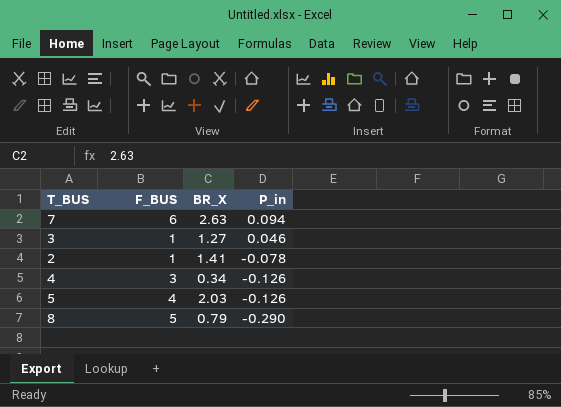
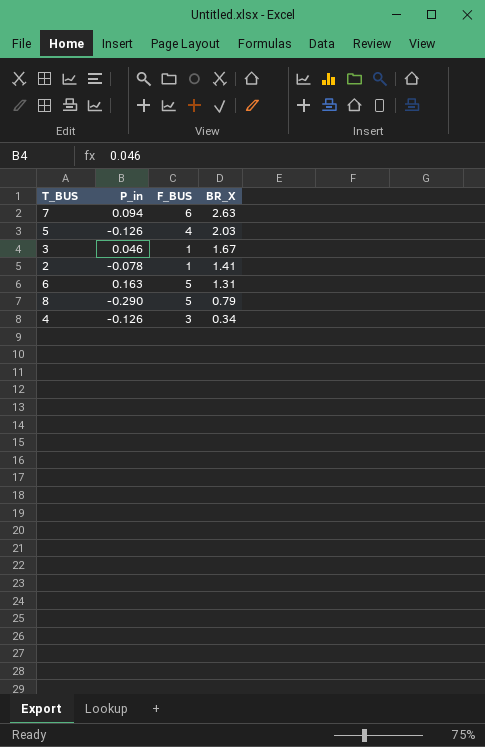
row order: P_in descending -> BR_X descending
column P_in | position: 4 -> 2
3 | BR_X: 1.27 -> 1.67
row 6: none -> 0.163 | 5 | 1.31

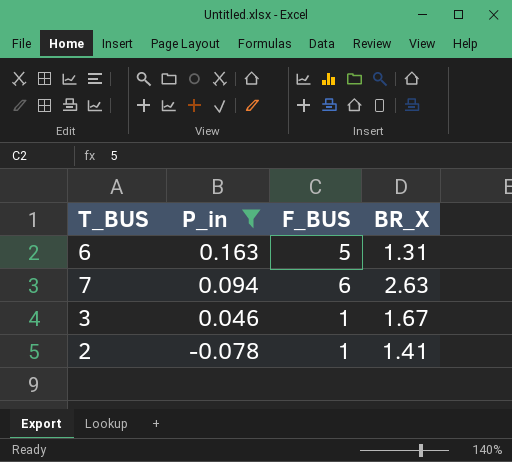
filter: none -> P_in >= -0.078
row order: BR_X descending -> P_in descending

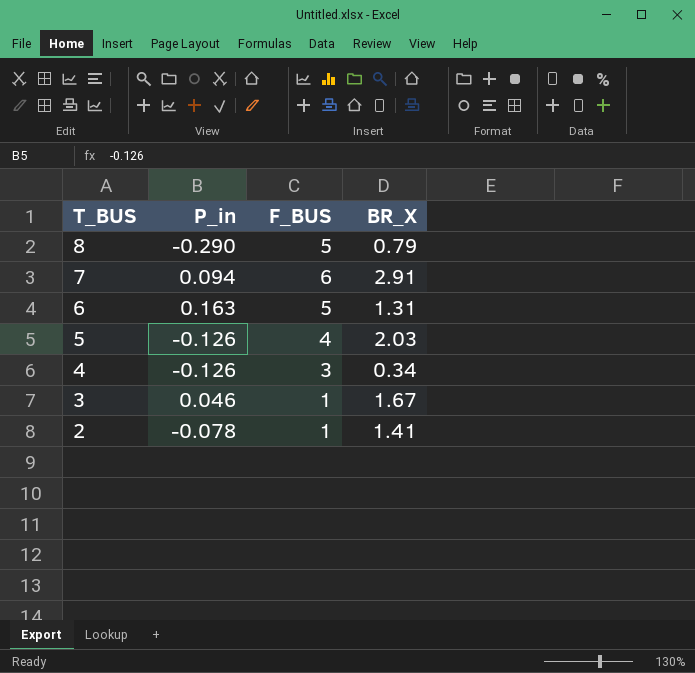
filter: P_in >= -0.078 -> none
row order: P_in descending -> T_BUS descending
7 | BR_X: 2.63 -> 2.91

